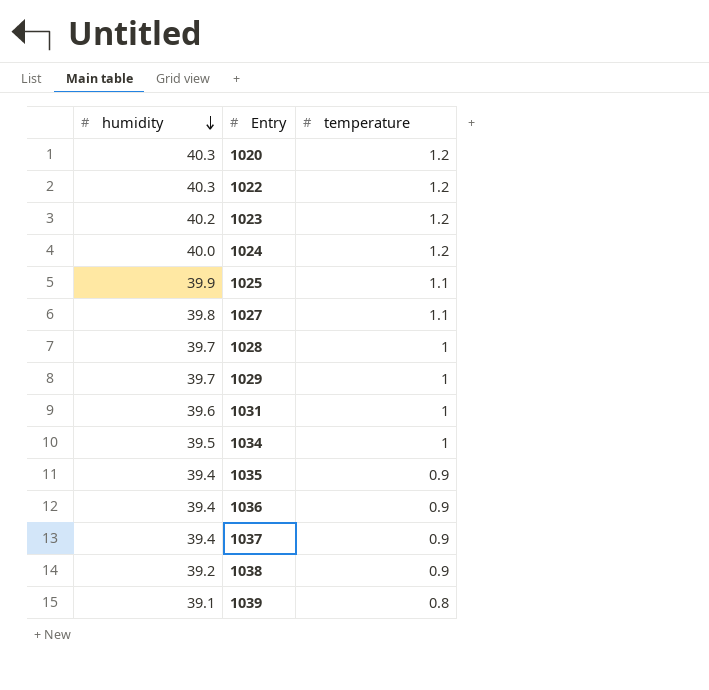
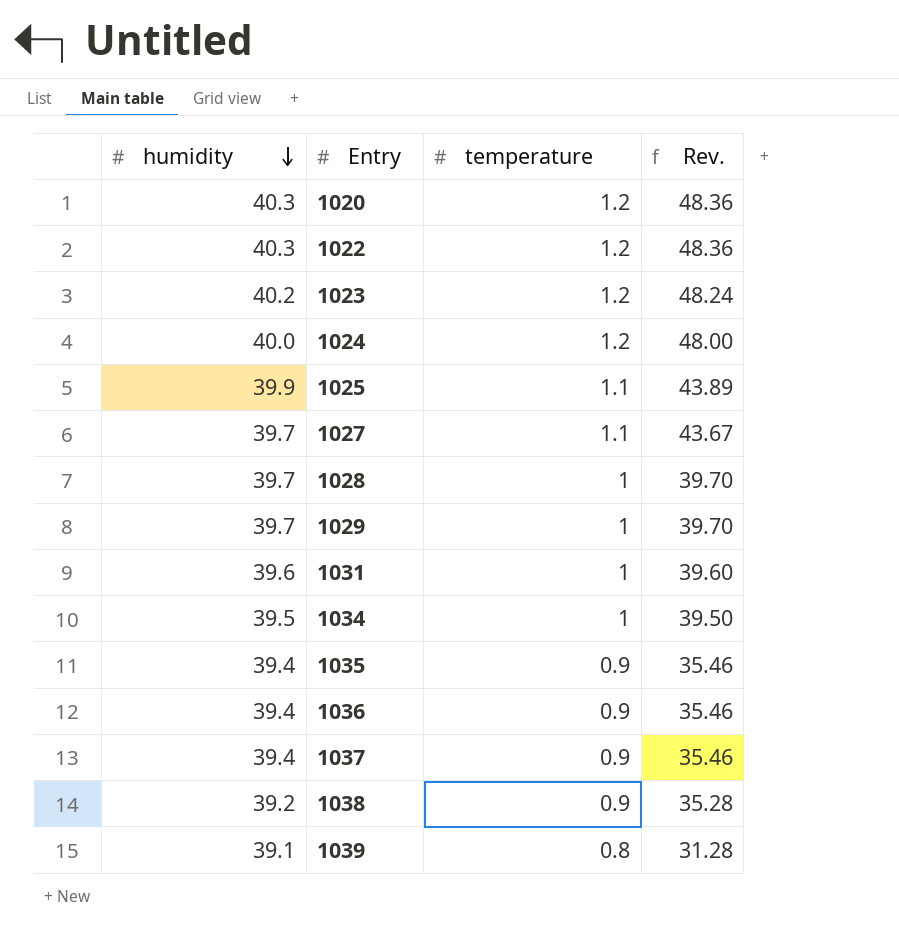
column Rev. | formula: none -> [humidity] * [temperature]
1027 | humidity: 39.8 -> 39.7

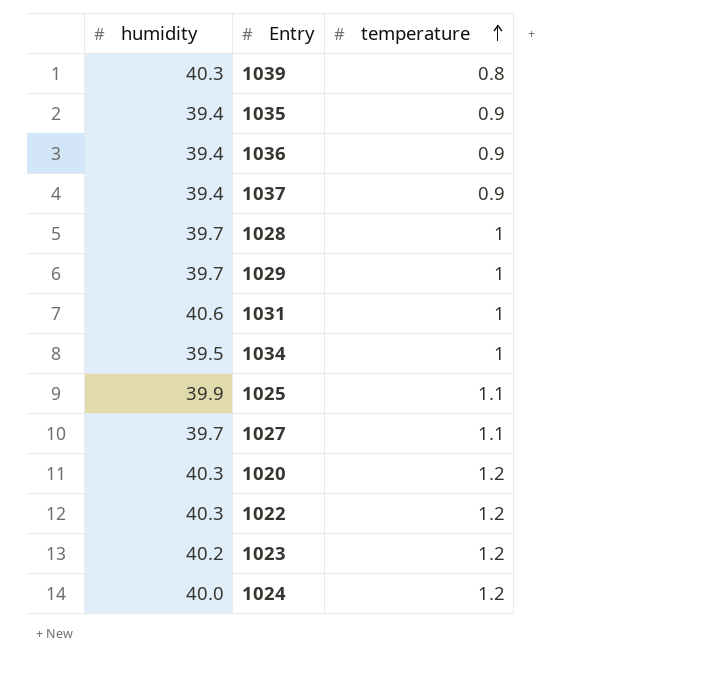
row order: humidity descending -> temperature ascending
column Rev. | formula: [humidity] * [temperature] -> none
row 1038: 39.2 | 0.9 | 35.28 -> none
1039 | humidity: 39.1 -> 40.3
1031 | humidity: 39.6 -> 40.6

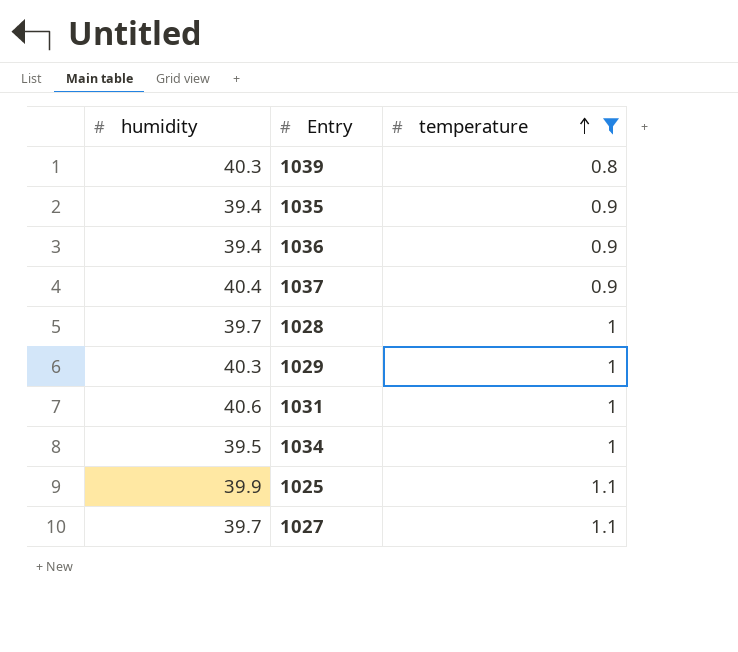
filter: none -> temperature != 1.2
1037 | humidity: 39.4 -> 40.4
1029 | humidity: 39.7 -> 40.3

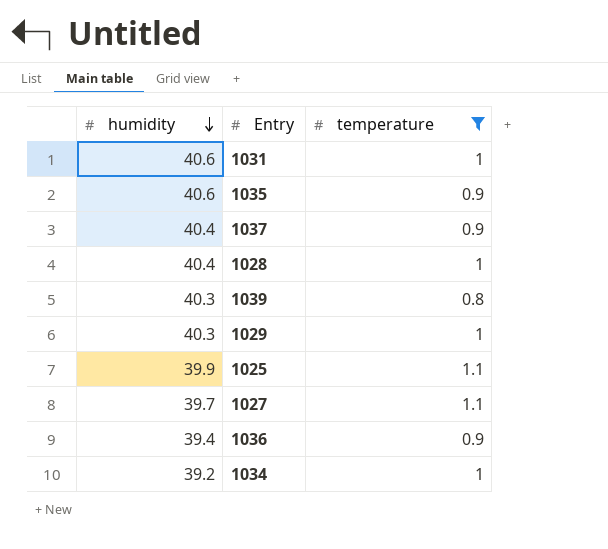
row order: temperature ascending -> humidity descending
1035 | humidity: 39.4 -> 40.6
1028 | humidity: 39.7 -> 40.4
1034 | humidity: 39.5 -> 39.2

